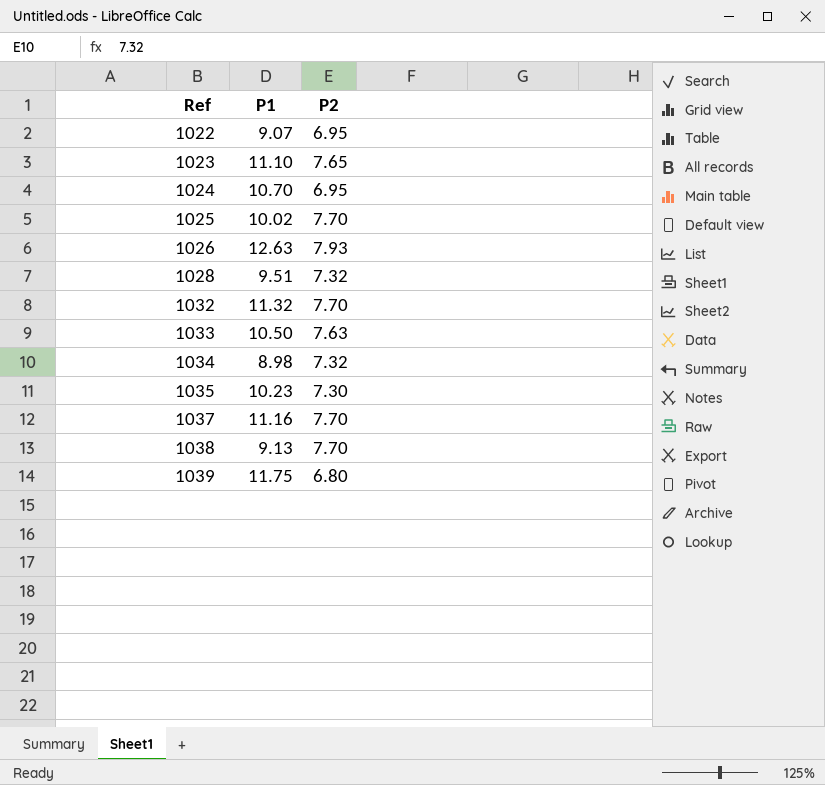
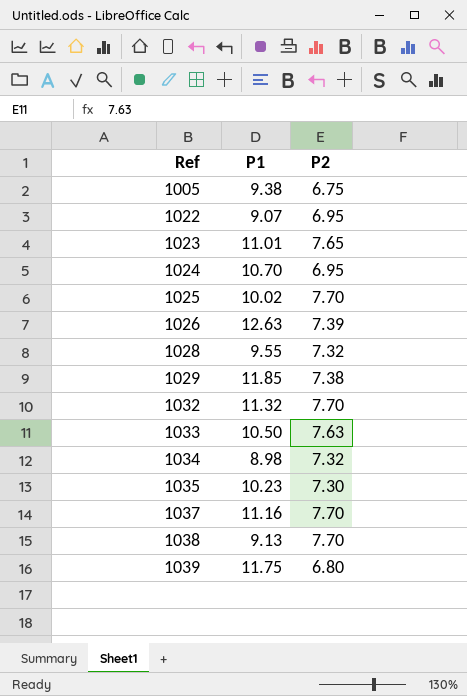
row 1005: none -> 9.38 | 6.75
1023 | P1: 11.10 -> 11.01
1026 | P2: 7.93 -> 7.39
1028 | P1: 9.51 -> 9.55
row 1029: none -> 11.85 | 7.38

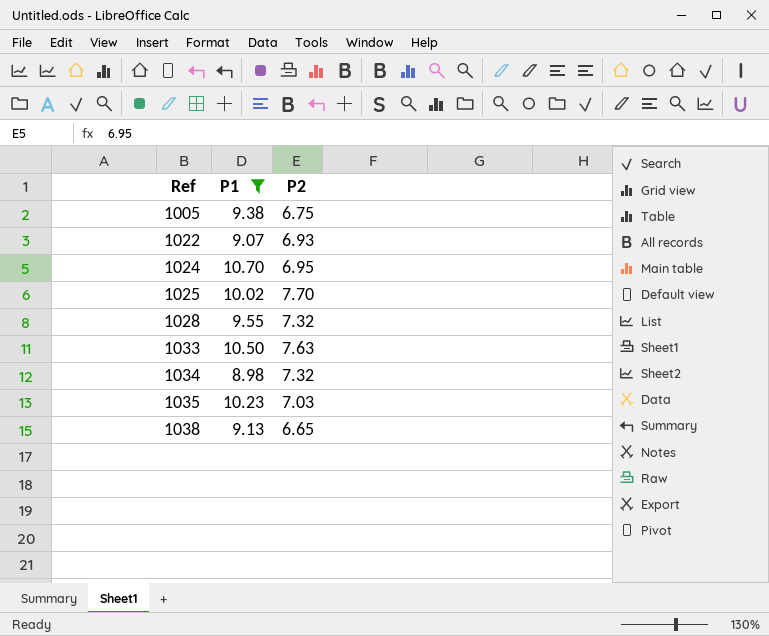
filter: none -> P1 <= 10.70
1022 | P2: 6.95 -> 6.93
1035 | P2: 7.30 -> 7.03
1038 | P2: 7.70 -> 6.65

